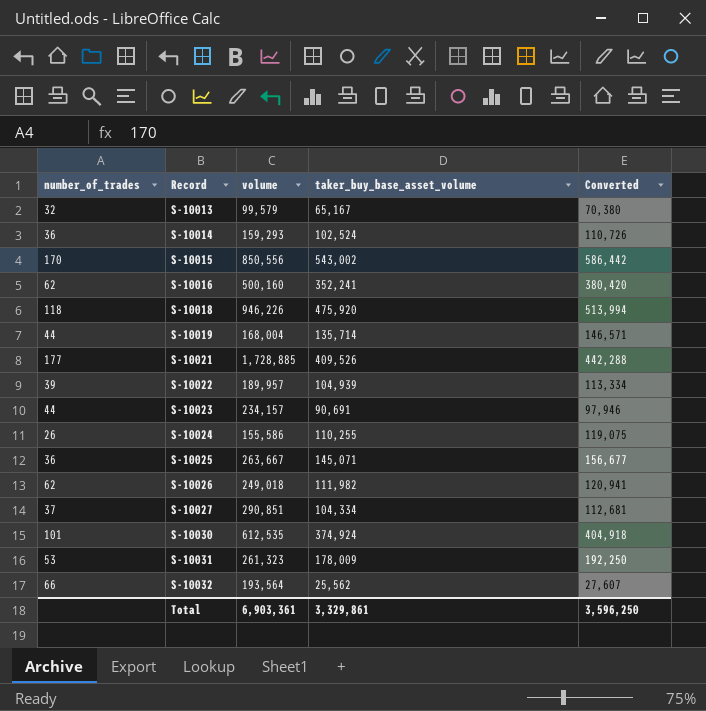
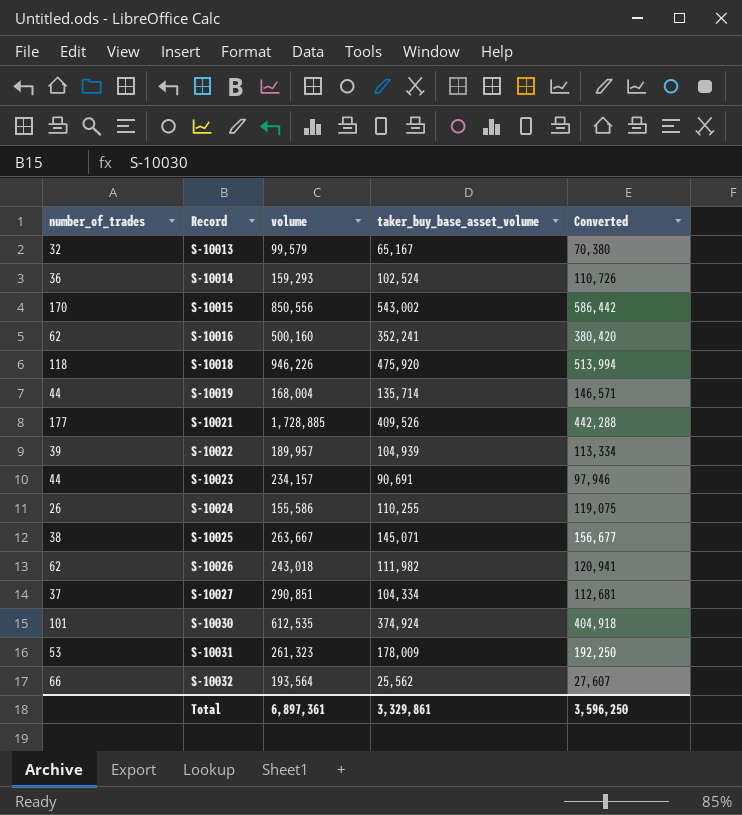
S-10025 | number_of_trades: 36 -> 38
S-10026 | volume: 249,018 -> 243,018
Total | volume: 6,903,361 -> 6,897,361

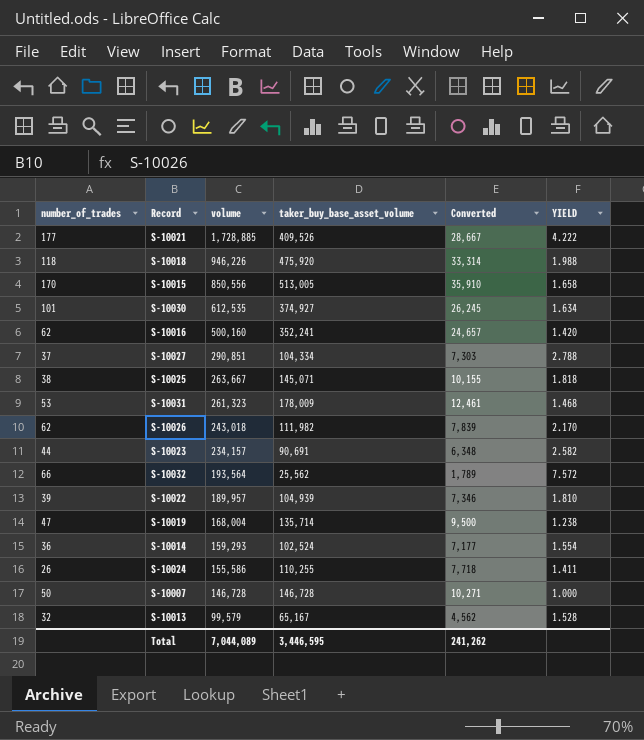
row order: Record ascending -> volume descending
column Converted | formula: [taker_buy_base_asset_volume] * 1.08 -> [taker_buy_base_asset_volume] * 0.07
column YIELD | formula: none -> [volume] / [taker_buy_base_asset_volume]
S-10015 | taker_buy_base_asset_volume: 543,002 -> 513,005
S-10030 | taker_buy_base_asset_volume: 374,924 -> 374,927
S-10019 | number_of_trades: 44 -> 47
row S-10007: none -> 50 | 146,728 | 146,728 | 10,271 | 1.000
Total | volume: 6,897,361 -> 7,044,089
Total | taker_buy_base_asset_volume: 3,329,861 -> 3,446,595
Total | Converted: 3,596,250 -> 241,262

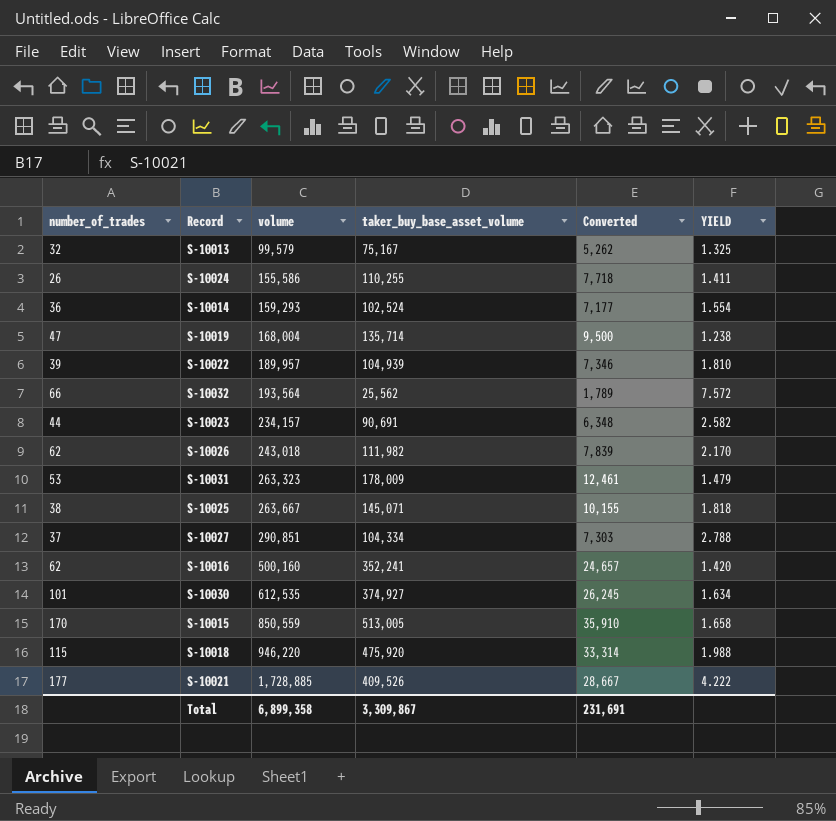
row order: volume descending -> volume ascending
row S-10007: 50 | 146,728 | 146,728 | 10,271 | 1.000 -> none
S-10013 | taker_buy_base_asset_volume: 65,167 -> 75,167
S-10013 | Converted: 4,562 -> 5,262
S-10013 | YIELD: 1.528 -> 1.325
S-10031 | volume: 261,323 -> 263,323
S-10031 | YIELD: 1.468 -> 1.479
S-10015 | volume: 850,556 -> 850,559
S-10018 | number_of_trades: 118 -> 115
S-10018 | volume: 946,226 -> 946,220
Total | volume: 7,044,089 -> 6,899,358
Total | taker_buy_base_asset_volume: 3,446,595 -> 3,309,867
Total | Converted: 241,262 -> 231,691

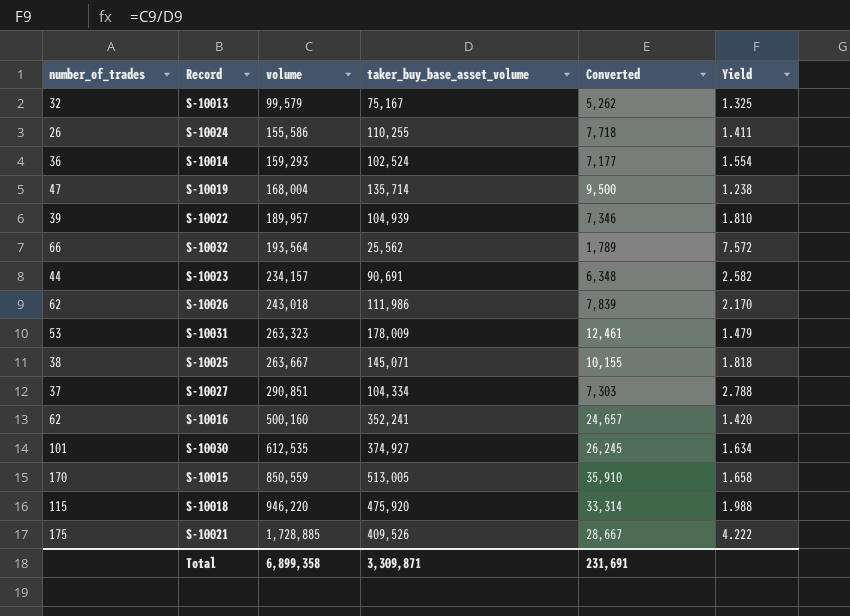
column name: YIELD -> Yield
S-10026 | taker_buy_base_asset_volume: 111,982 -> 111,986
S-10021 | number_of_trades: 177 -> 175
Total | taker_buy_base_asset_volume: 3,309,867 -> 3,309,871

